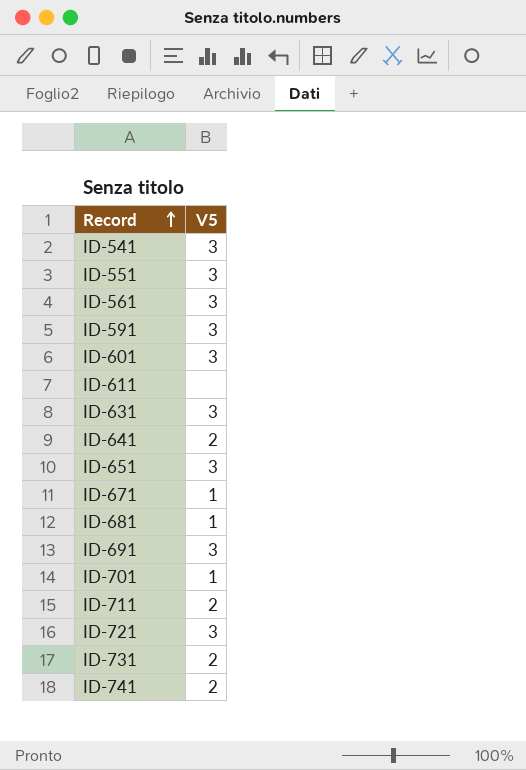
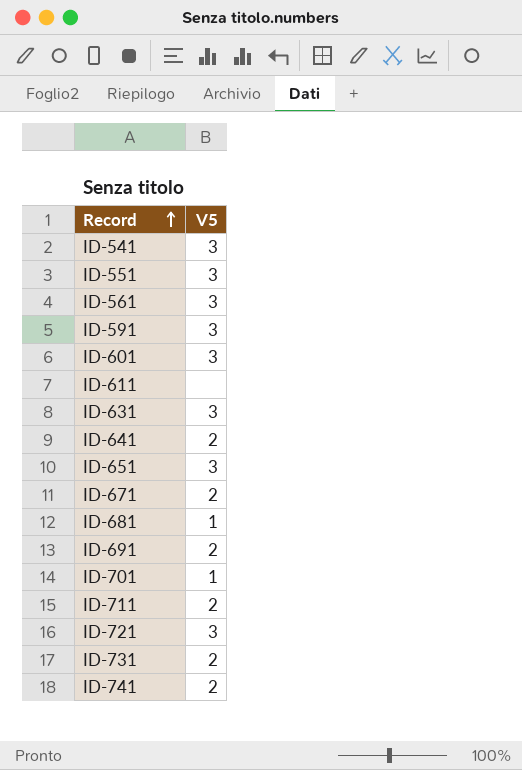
ID-671 | V5: 1 -> 2
ID-691 | V5: 3 -> 2

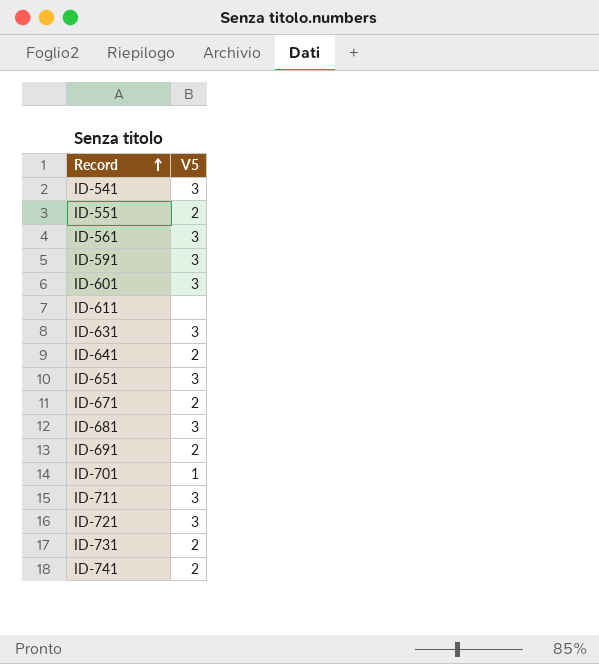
ID-551 | V5: 3 -> 2
ID-681 | V5: 1 -> 3
ID-711 | V5: 2 -> 3

